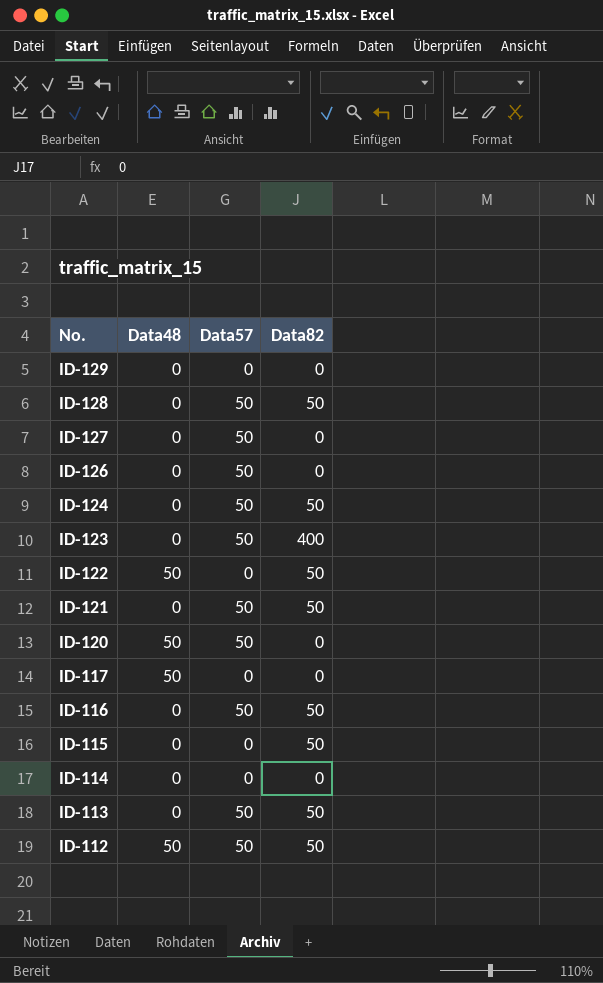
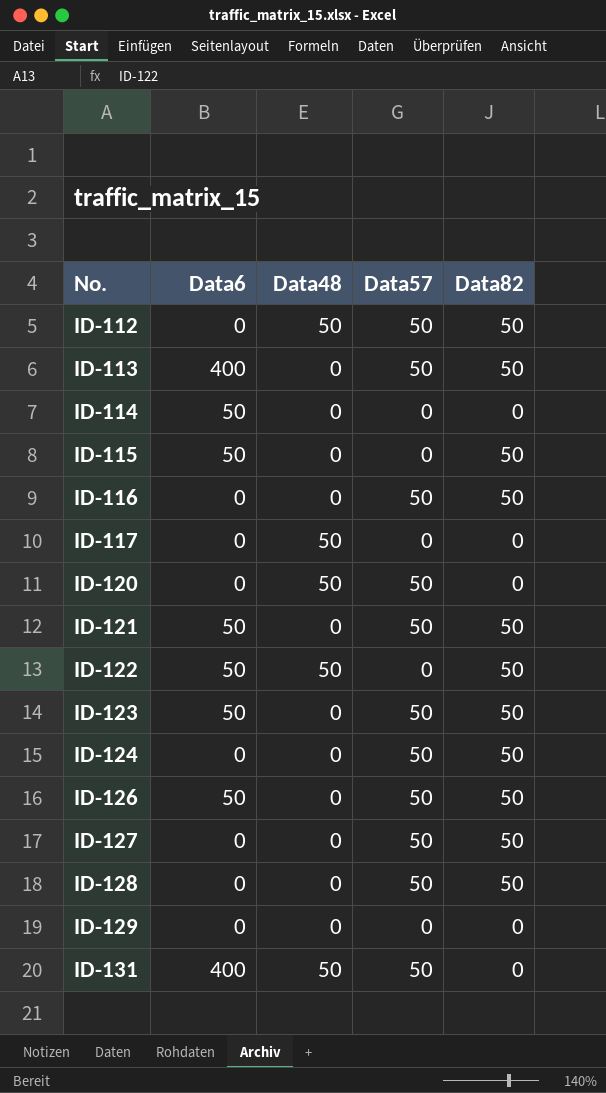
row order: No. descending -> No. ascending
column Data6 | position: none -> 2
ID-123 | Data82: 400 -> 50
ID-126 | Data82: 0 -> 50
ID-127 | Data82: 0 -> 50
row ID-131: none -> 400 | 50 | 50 | 0

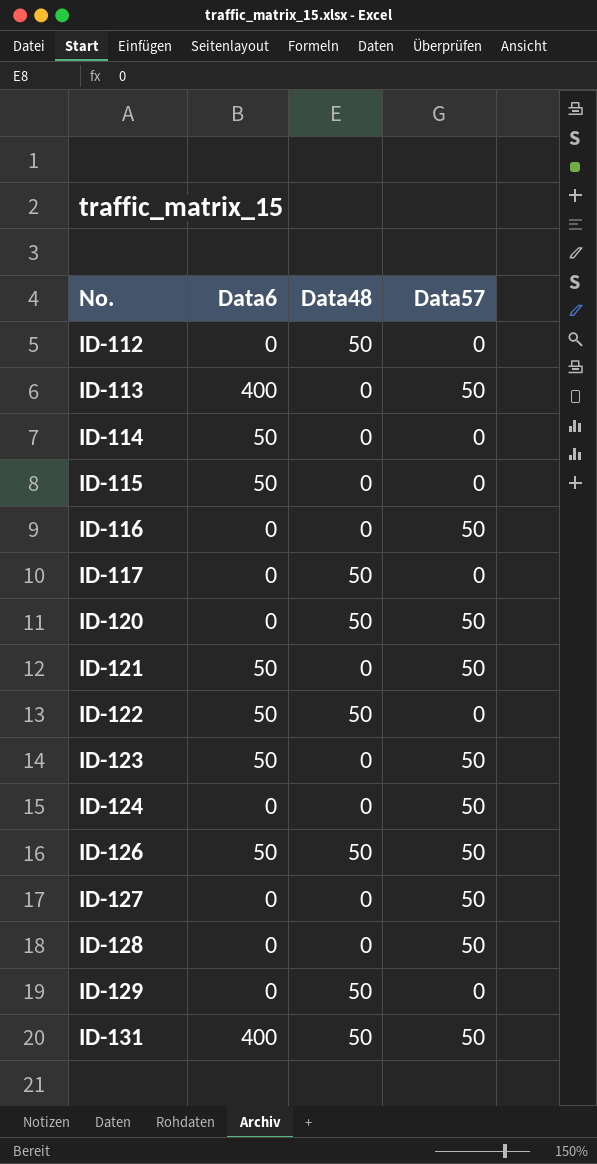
column Data82 | position: 5 -> none
ID-112 | Data57: 50 -> 0
ID-126 | Data48: 0 -> 50
ID-129 | Data48: 0 -> 50

